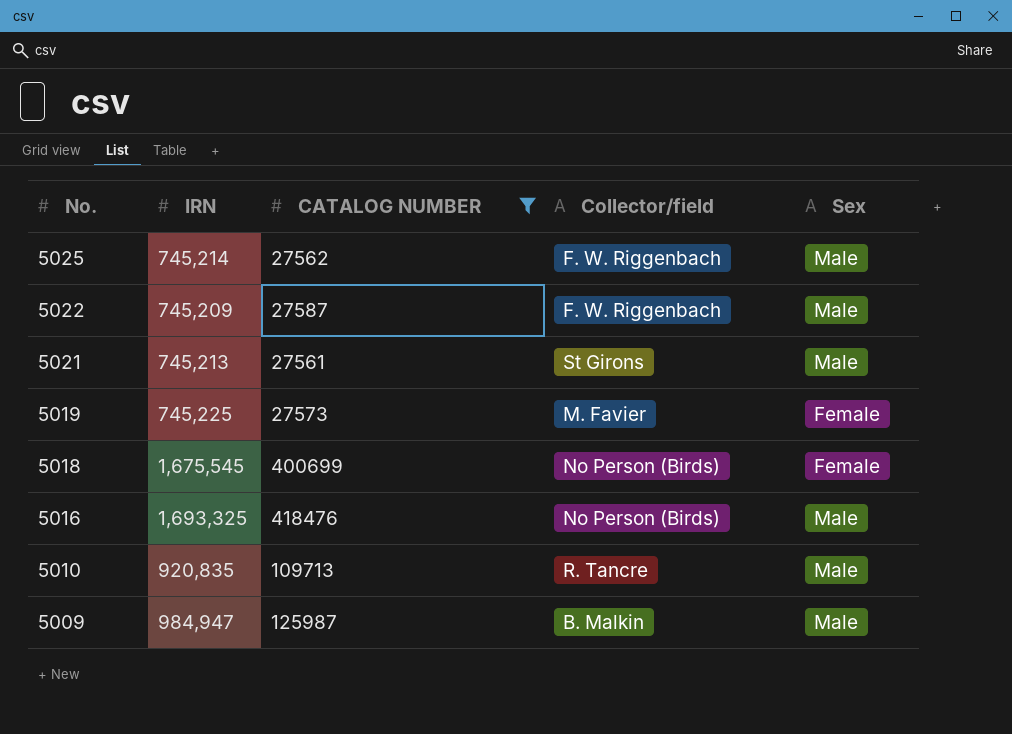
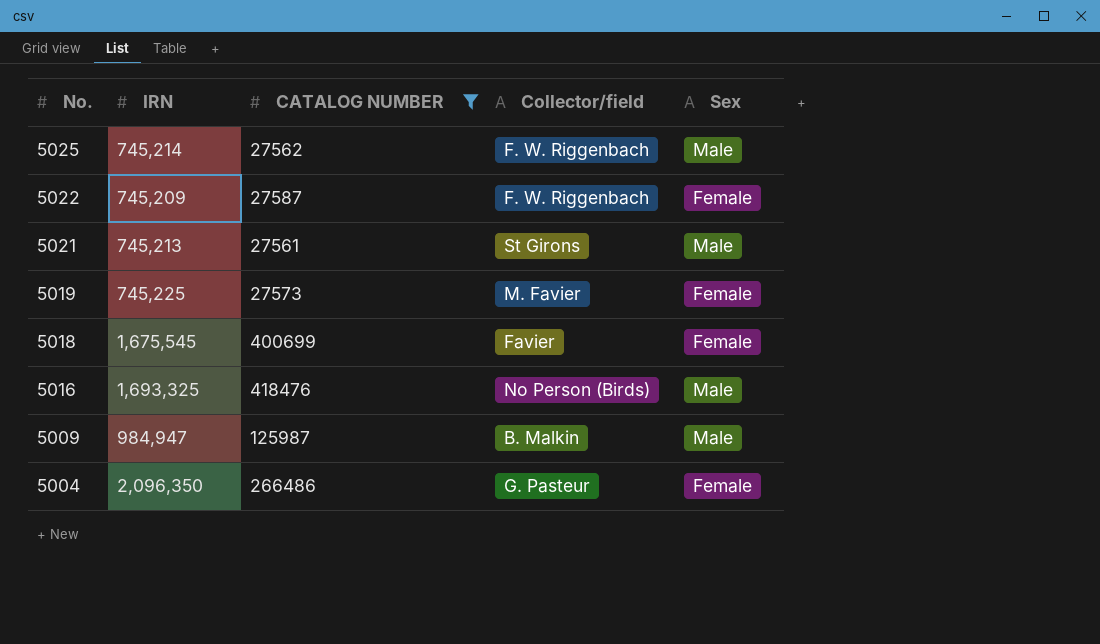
row 5010: 920,835 | 109713 | R. Tancre | Male -> none
5022 | Sex: Male -> Female
5018 | Collector/field: No Person (Birds) -> Favier
row 5004: none -> 2,096,350 | 266486 | G. Pasteur | Female

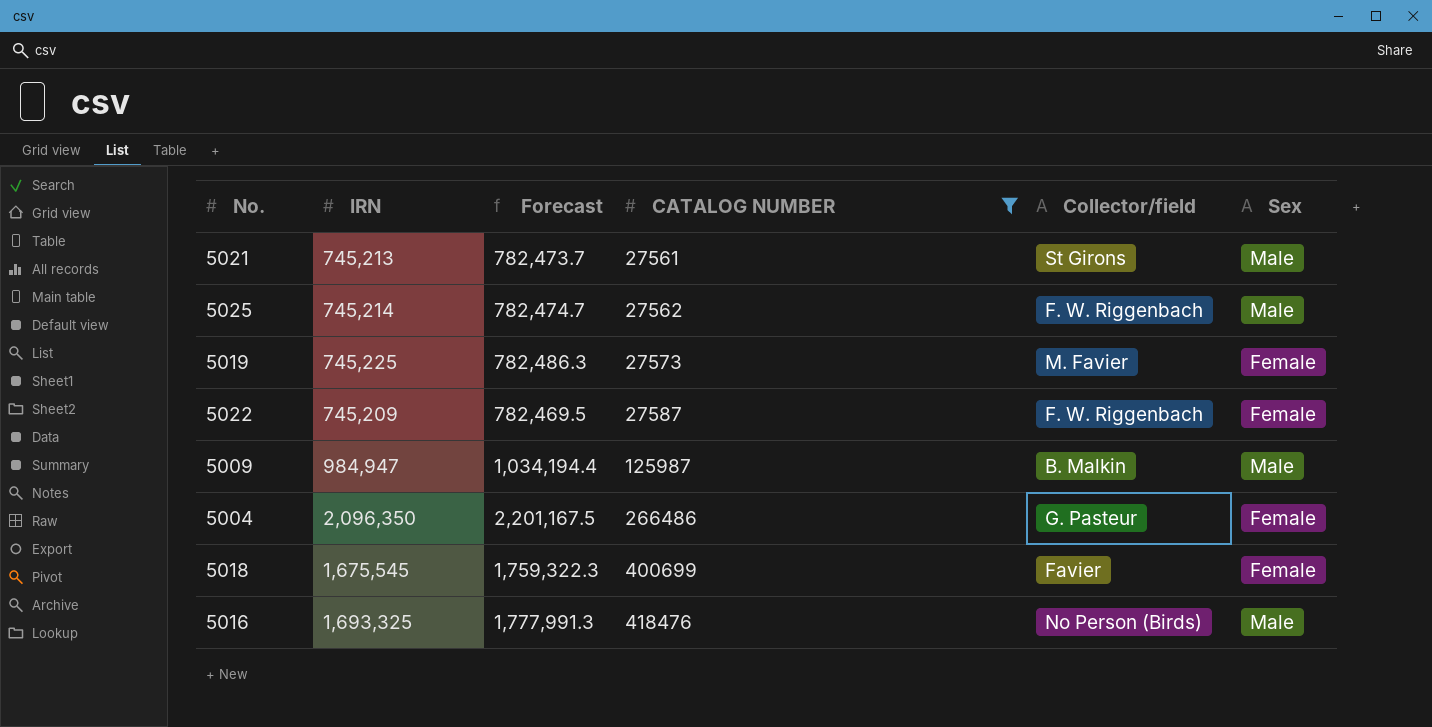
row order: No. descending -> CATALOG NUMBER ascending
column Forecast | formula: none -> [IRN] * 1.05

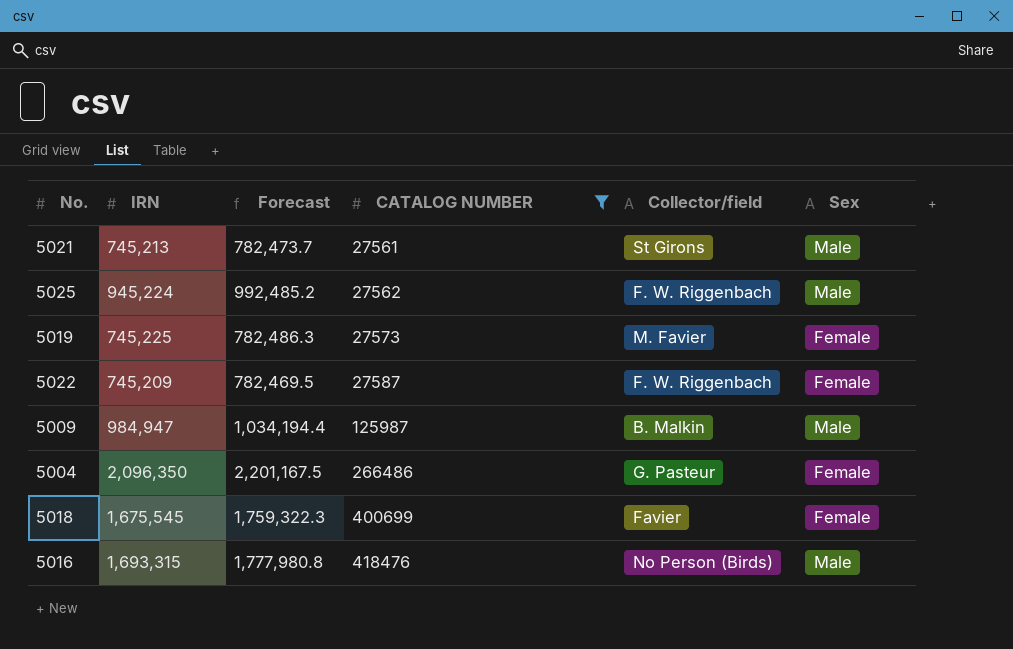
5025 | IRN: 745,214 -> 945,224
5025 | Forecast: 782,474.7 -> 992,485.2
5016 | IRN: 1,693,325 -> 1,693,315
5016 | Forecast: 1,777,991.3 -> 1,777,980.8

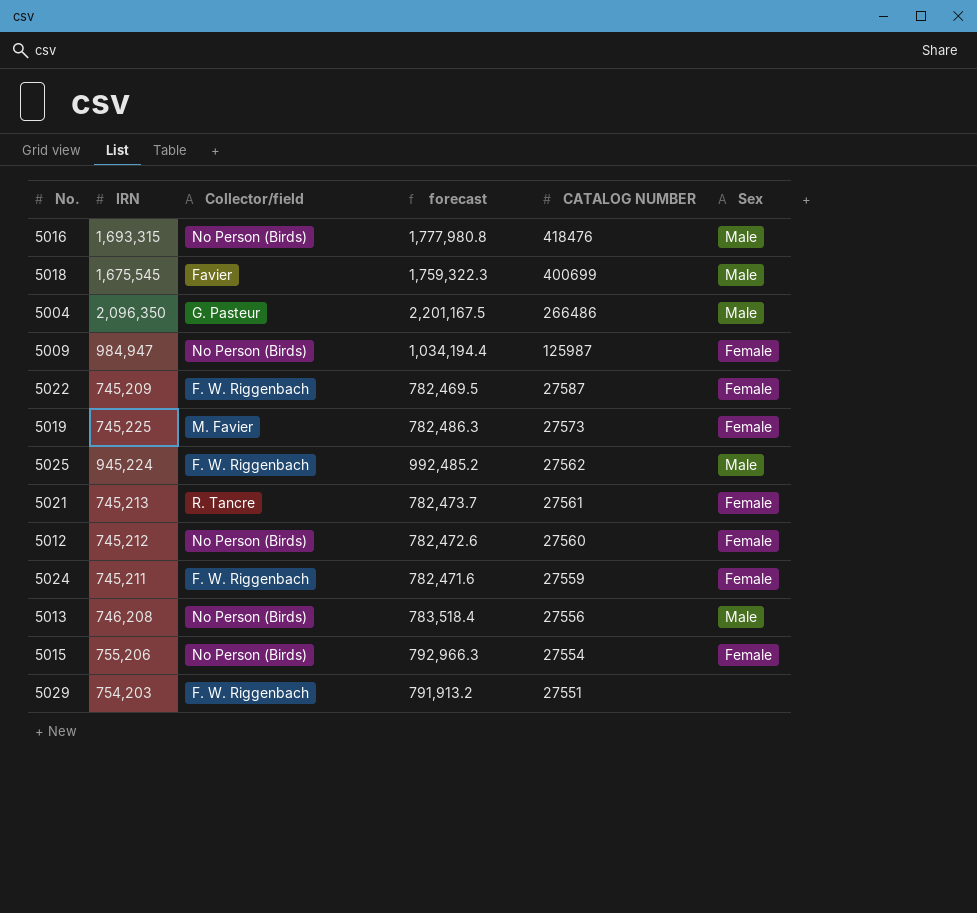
filter: CATALOG NUMBER >= 27561 -> none
row order: CATALOG NUMBER ascending -> CATALOG NUMBER descending
column Collector/field | position: 5 -> 3
column name: Forecast -> forecast
5018 | Sex: Female -> Male
5004 | Sex: Female -> Male
5009 | Collector/field: B. Malkin -> No Person (Birds)
5009 | Sex: Male -> Female
5021 | Collector/field: St Girons -> R. Tancre
5021 | Sex: Male -> Female

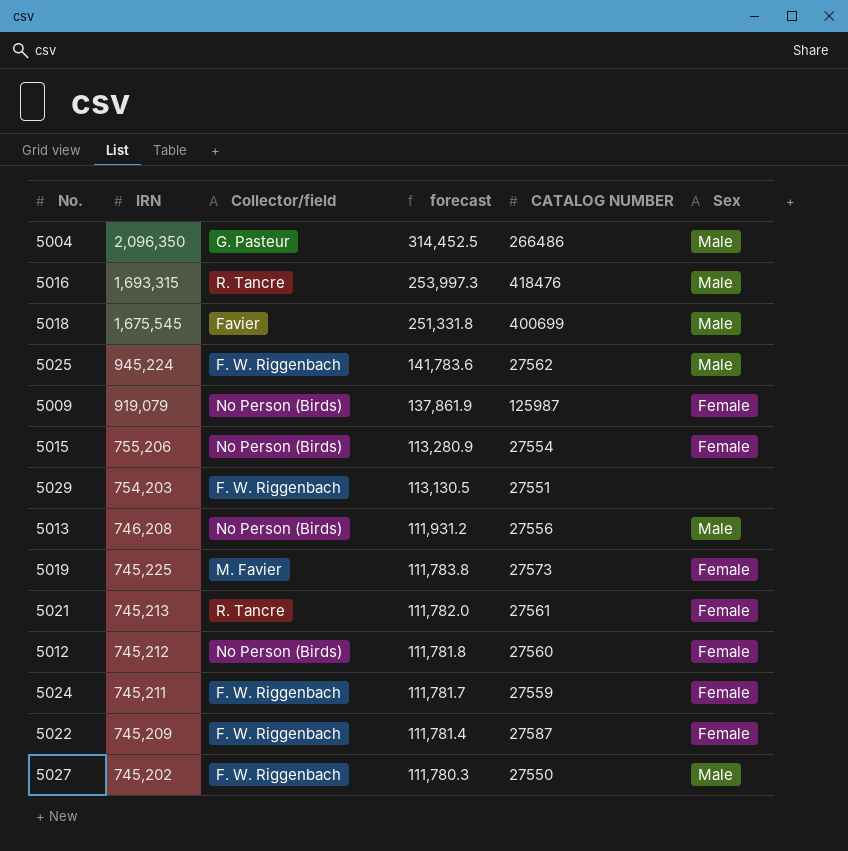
row order: CATALOG NUMBER descending -> IRN descending
column forecast | formula: [IRN] * 1.05 -> [IRN] * 0.15
5016 | Collector/field: No Person (Birds) -> R. Tancre
5009 | IRN: 984,947 -> 919,079
row 5027: none -> 745,202 | F. W. Riggenbach | 111,780.3 | 27550 | Male

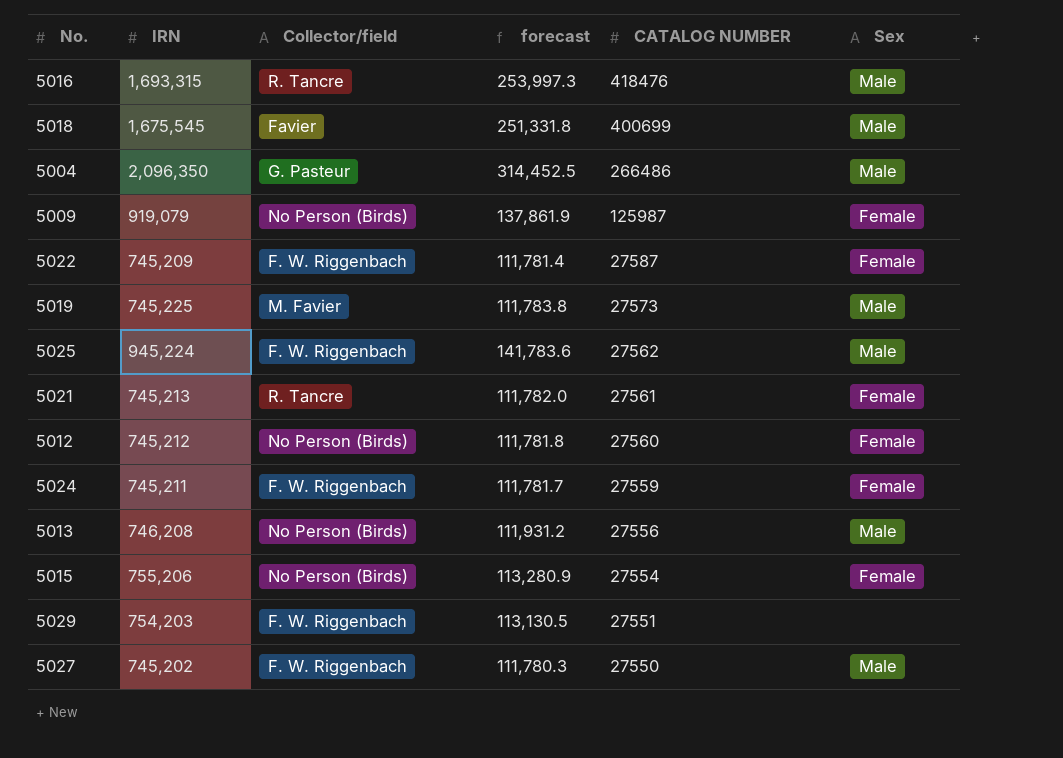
row order: IRN descending -> CATALOG NUMBER descending
5019 | Sex: Female -> Male

